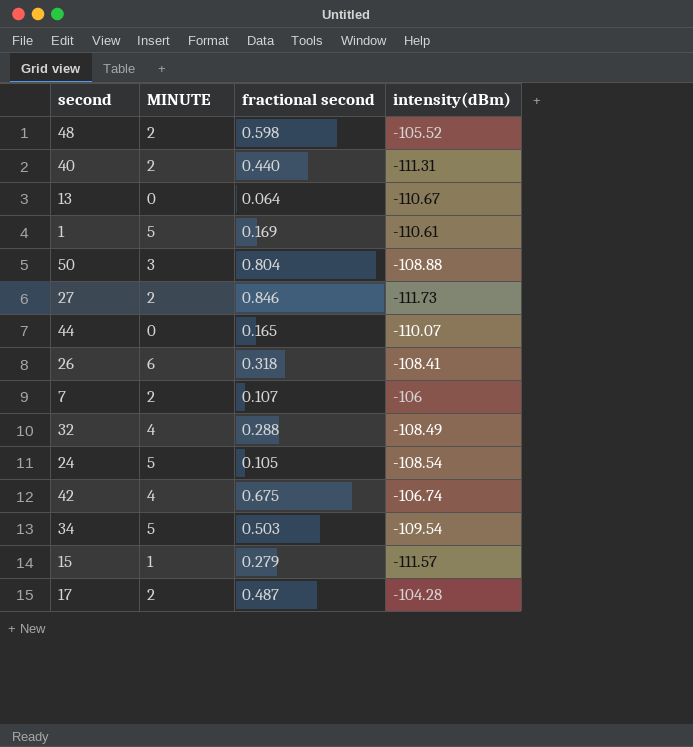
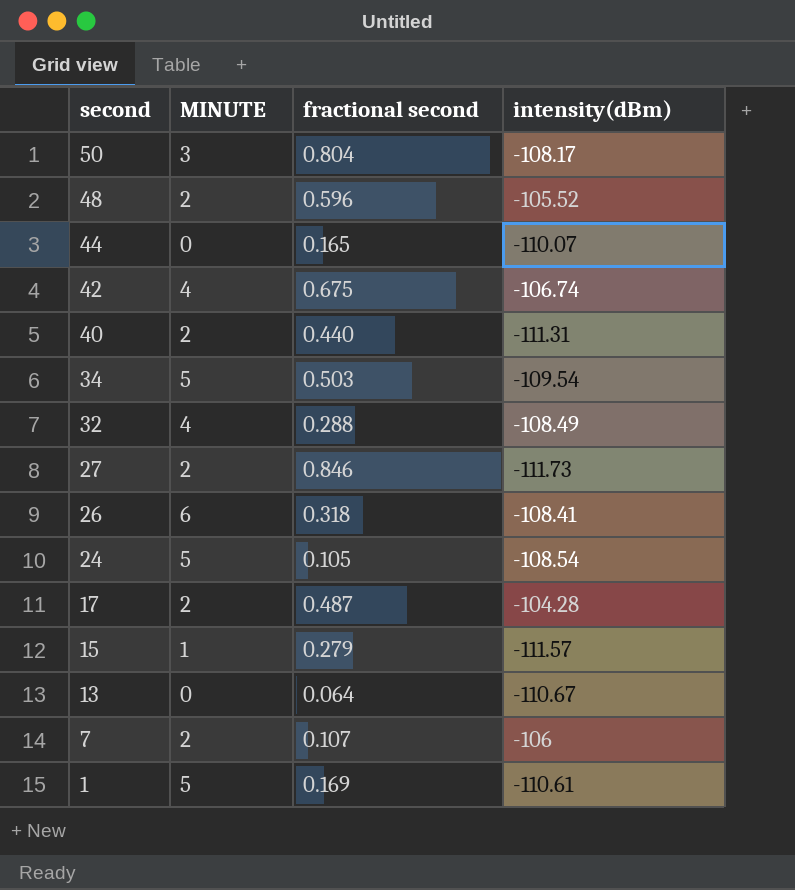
row order: none -> second descending
50 | intensity(dBm): -108.88 -> -108.17
48 | fractional second: 0.598 -> 0.596

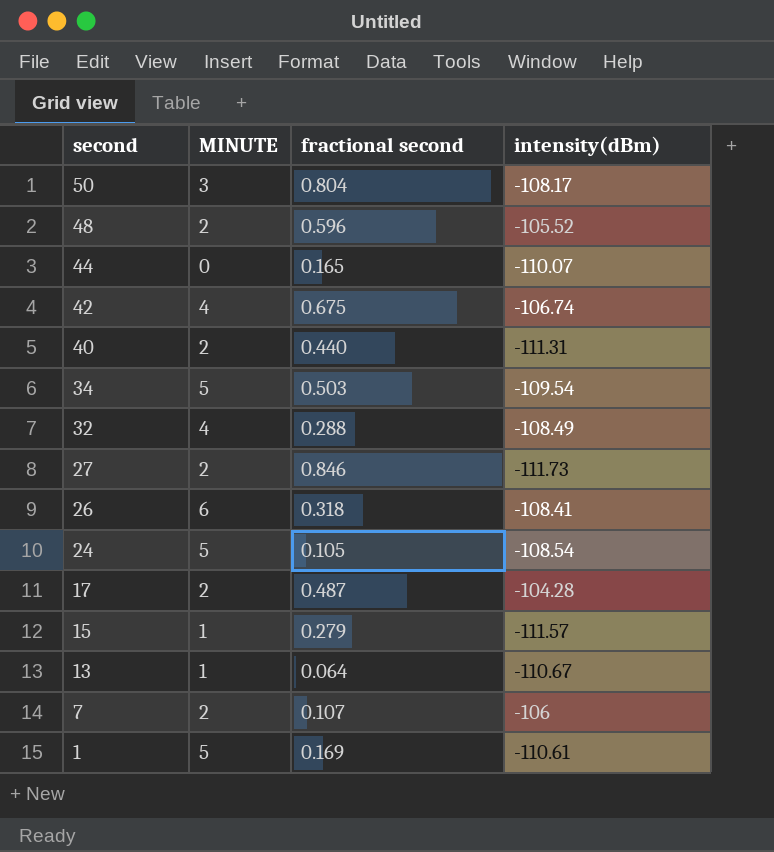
13 | MINUTE: 0 -> 1

